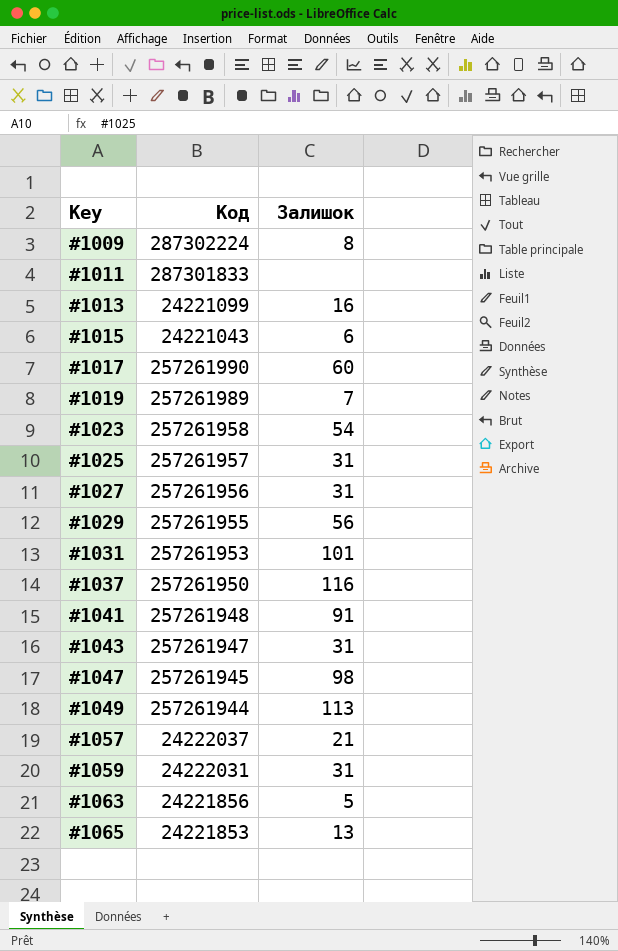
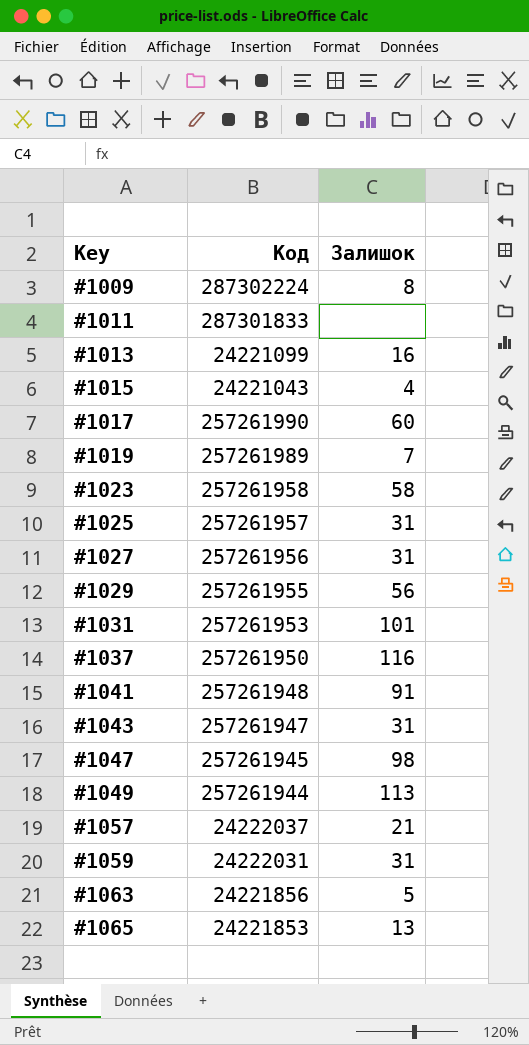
#1015 | Залишок: 6 -> 4
#1023 | Залишок: 54 -> 58

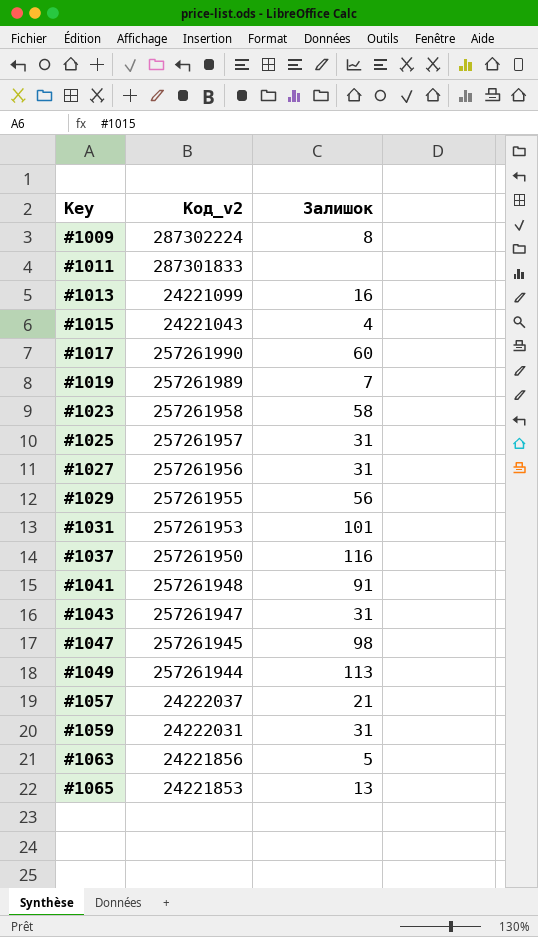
column name: Код -> Код_v2

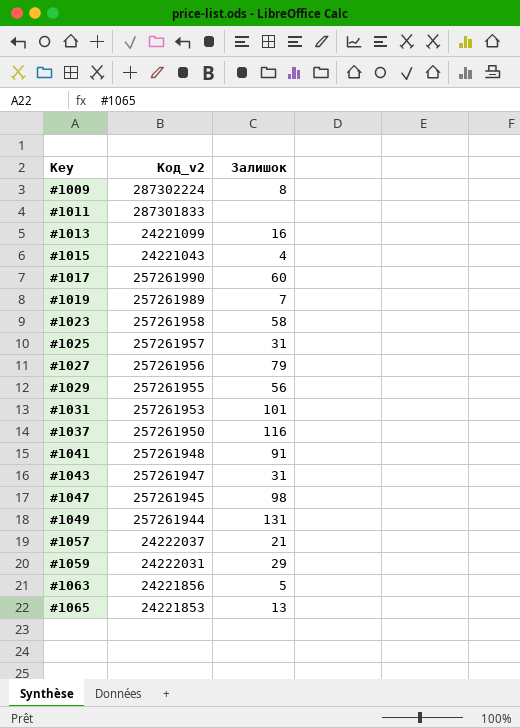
#1027 | Залишок: 31 -> 79
#1049 | Залишок: 113 -> 131
#1059 | Залишок: 31 -> 29

